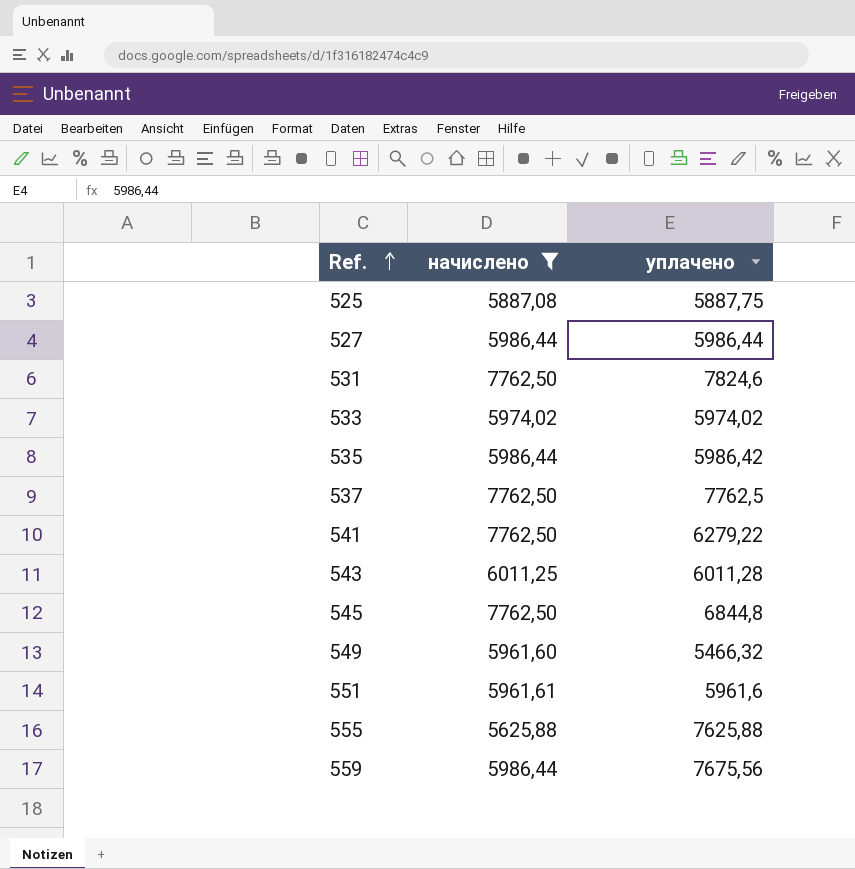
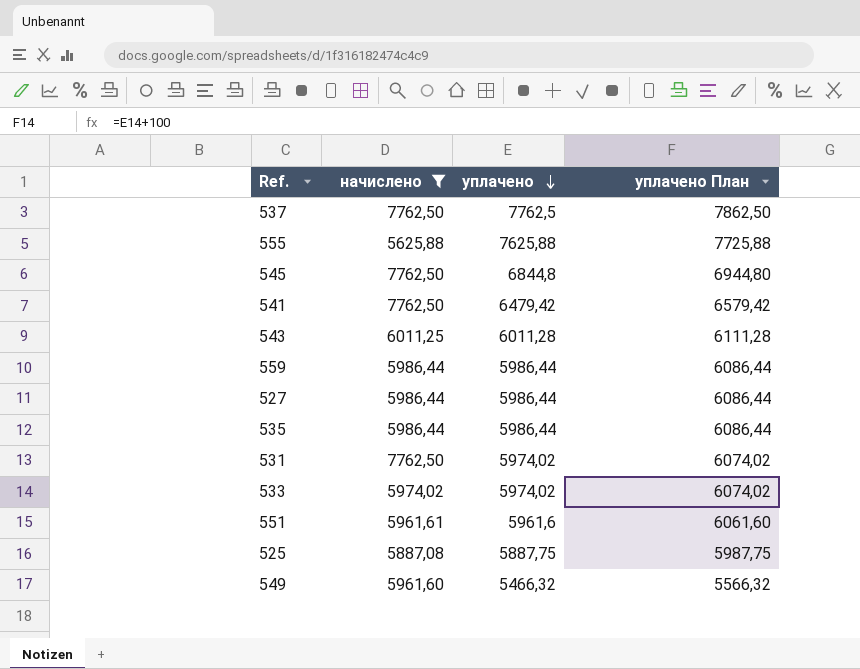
row order: Ref. ascending -> уплачено descending
column уплачено План | formula: none -> [уплачено] + 100
541 | уплачено: 6279,22 -> 6479,42
559 | уплачено: 7675,56 -> 5986,44
535 | уплачено: 5986,42 -> 5986,44
531 | уплачено: 7824,6 -> 5974,02

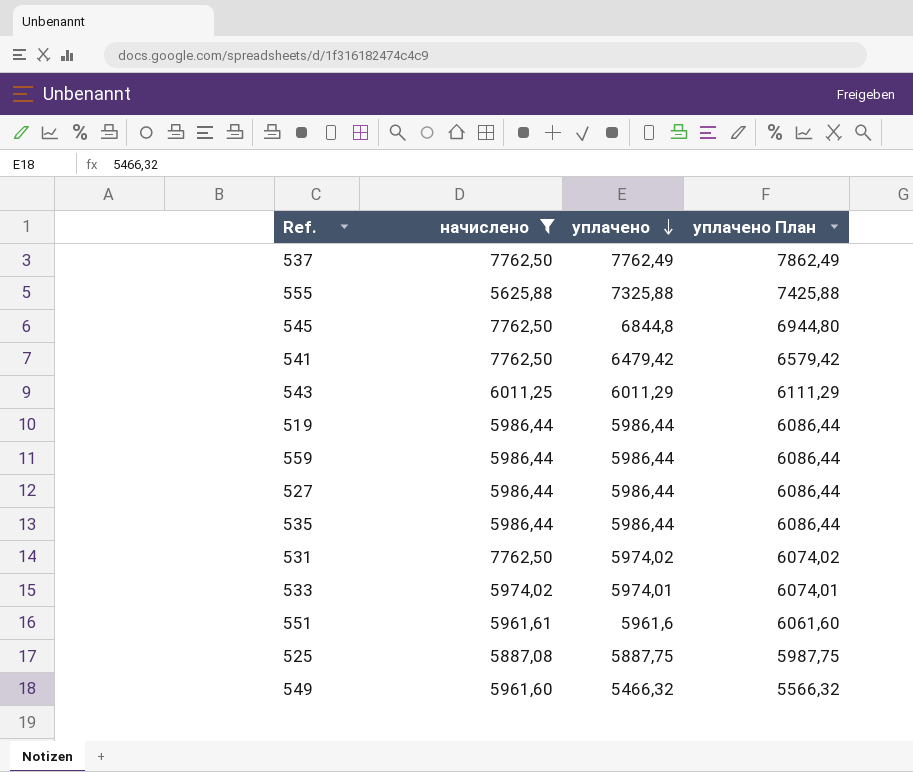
537 | уплачено: 7762,5 -> 7762,49
537 | уплачено План: 7862,50 -> 7862,49
555 | уплачено: 7625,88 -> 7325,88
555 | уплачено План: 7725,88 -> 7425,88
543 | уплачено: 6011,28 -> 6011,29
543 | уплачено План: 6111,28 -> 6111,29
row 519: none -> 5986,44 | 5986,44 | 6086,44
533 | уплачено: 5974,02 -> 5974,01
533 | уплачено План: 6074,02 -> 6074,01

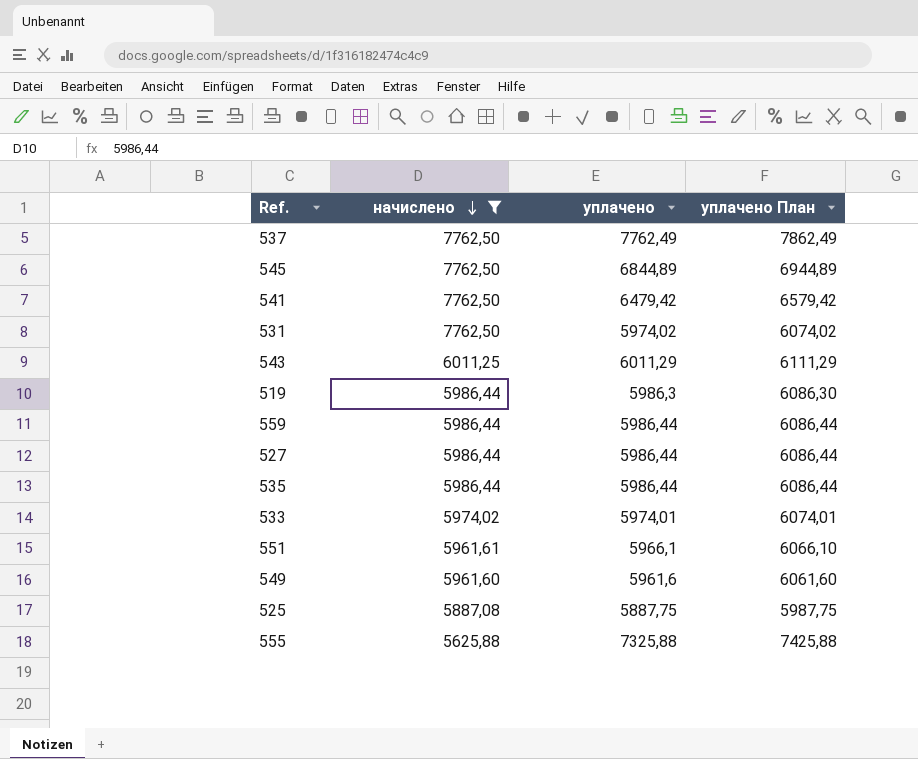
row order: уплачено descending -> начислено descending
545 | уплачено: 6844,8 -> 6844,89
545 | уплачено План: 6944,80 -> 6944,89
519 | уплачено: 5986,44 -> 5986,3
519 | уплачено План: 6086,44 -> 6086,30
551 | уплачено: 5961,6 -> 5966,1
551 | уплачено План: 6061,60 -> 6066,10
549 | уплачено: 5466,32 -> 5961,6
549 | уплачено План: 5566,32 -> 6061,60

